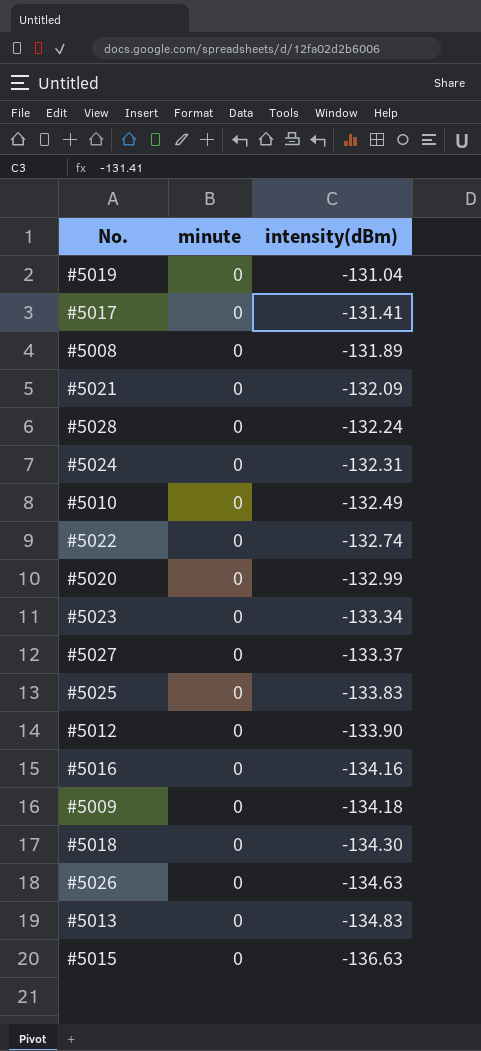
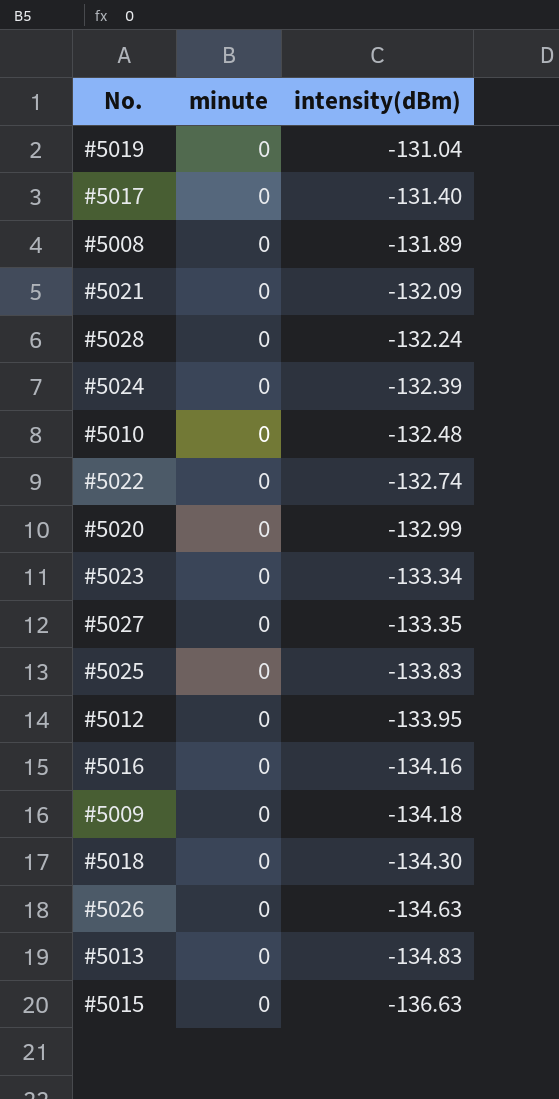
#5017 | intensity(dBm): -131.41 -> -131.40
#5024 | intensity(dBm): -132.31 -> -132.39
#5010 | intensity(dBm): -132.49 -> -132.48
#5027 | intensity(dBm): -133.37 -> -133.35
#5012 | intensity(dBm): -133.90 -> -133.95

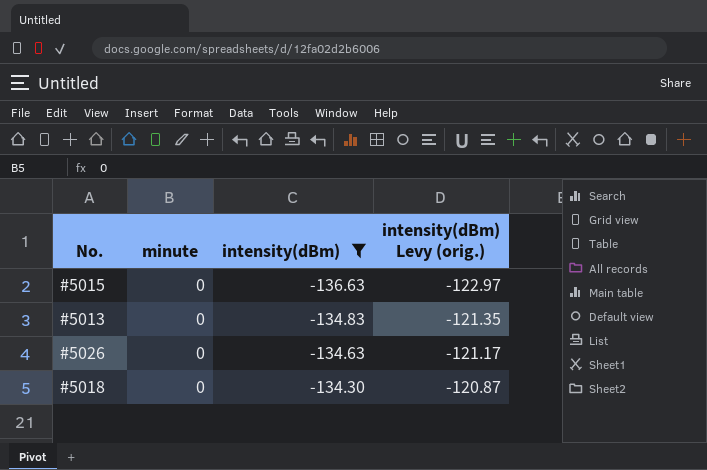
filter: none -> intensity(dBm) <= -134.30
row order: intensity(dBm) descending -> intensity(dBm) ascending
column intensity(dBm) Levy (orig.) | formula: none -> [intensity(dBm)] * 0.9

